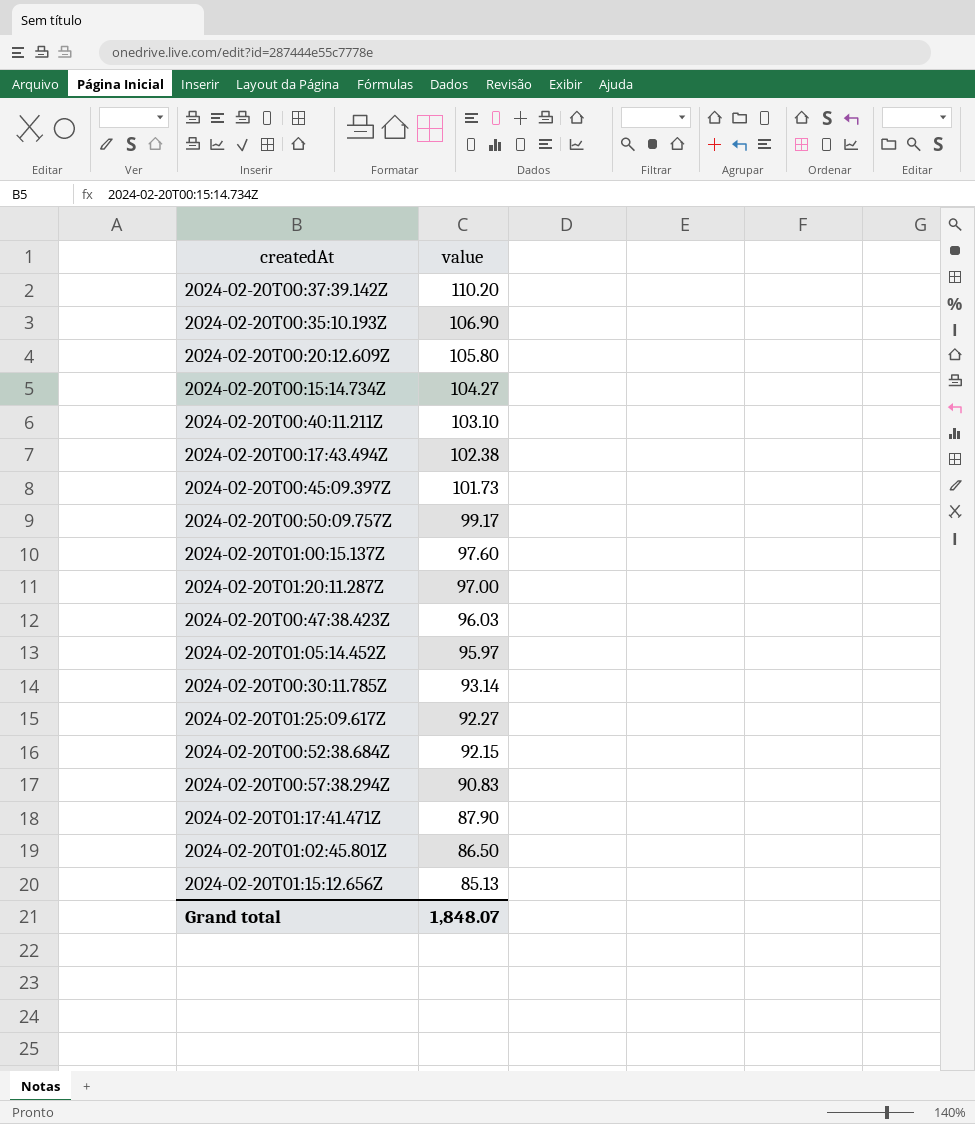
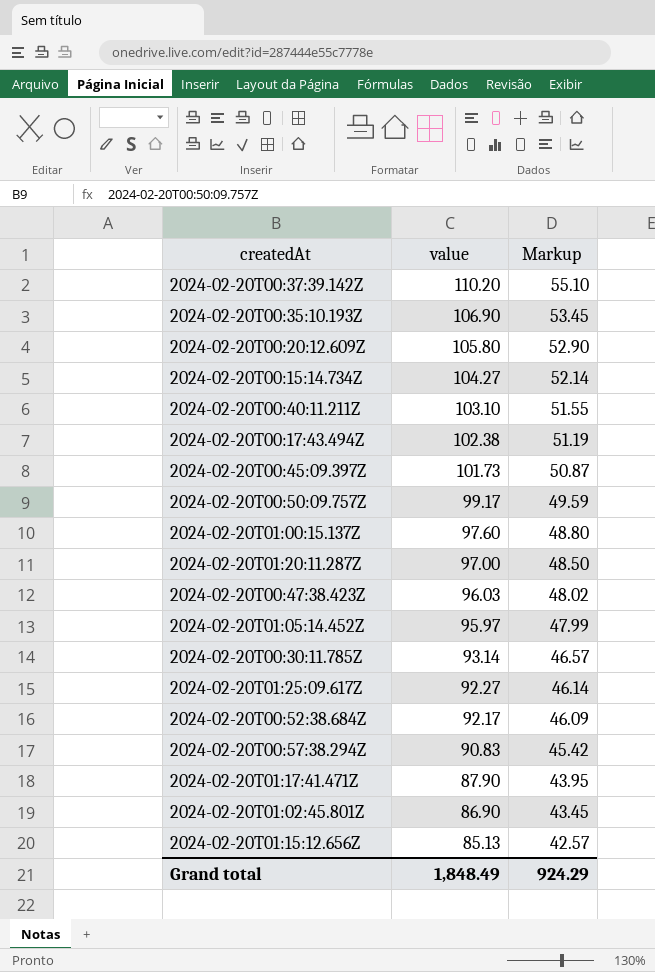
column Markup | formula: none -> [value] * 0.5
2024-02-20T00:52:38.684Z | value: 92.15 -> 92.17
2024-02-20T01:02:45.801Z | value: 86.50 -> 86.90
Grand total | value: 1,848.07 -> 1,848.49

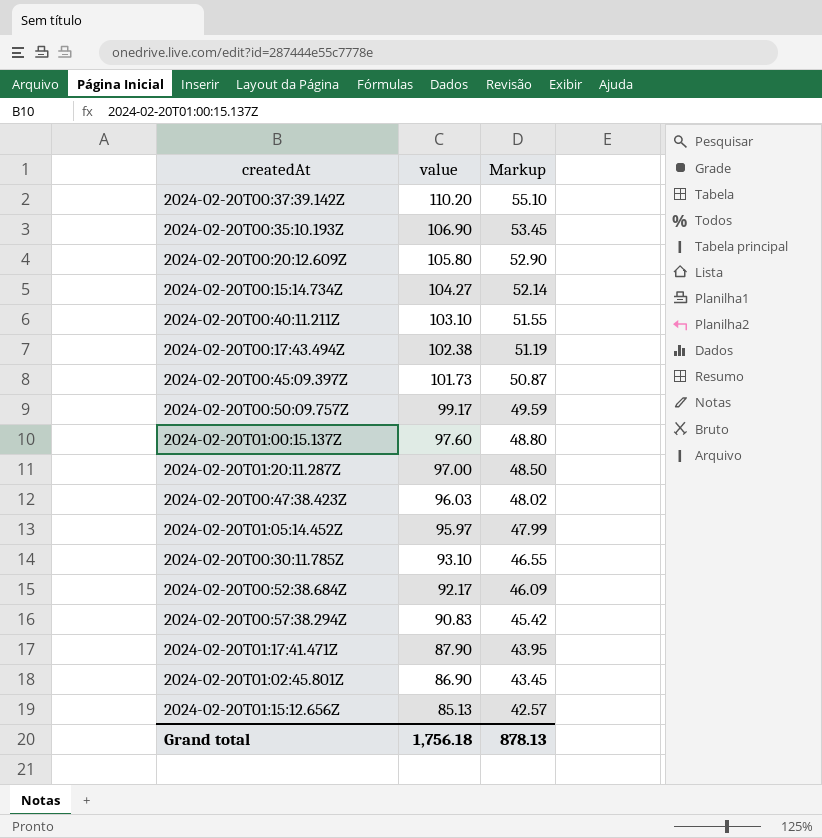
row 2024-02-20T01:25:09.617Z: 92.27 | 46.14 -> none
2024-02-20T00:30:11.785Z | value: 93.14 -> 93.10
2024-02-20T00:30:11.785Z | Markup: 46.57 -> 46.55
Grand total | value: 1,848.49 -> 1,756.18
Grand total | Markup: 924.29 -> 878.13

